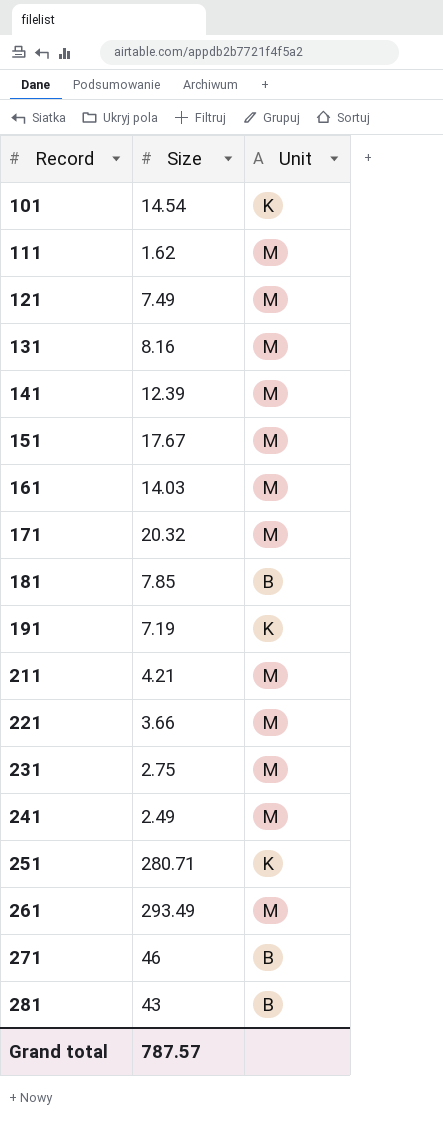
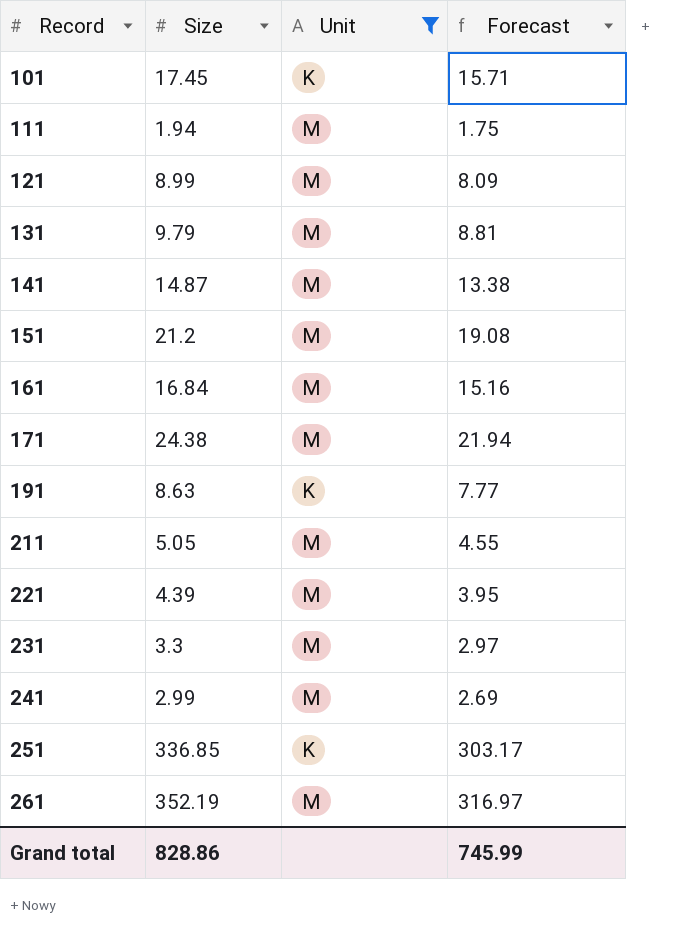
filter: none -> Unit != B
column Forecast | formula: none -> [Size] * 0.9
101 | Size: 14.54 -> 17.45
111 | Size: 1.62 -> 1.94
121 | Size: 7.49 -> 8.99
131 | Size: 8.16 -> 9.79
141 | Size: 12.39 -> 14.87
151 | Size: 17.67 -> 21.2
161 | Size: 14.03 -> 16.84
171 | Size: 20.32 -> 24.38
191 | Size: 7.19 -> 8.63
211 | Size: 4.21 -> 5.05
221 | Size: 3.66 -> 4.39
231 | Size: 2.75 -> 3.3
241 | Size: 2.49 -> 2.99
251 | Size: 280.71 -> 336.85
261 | Size: 293.49 -> 352.19
Grand total | Size: 787.57 -> 828.86

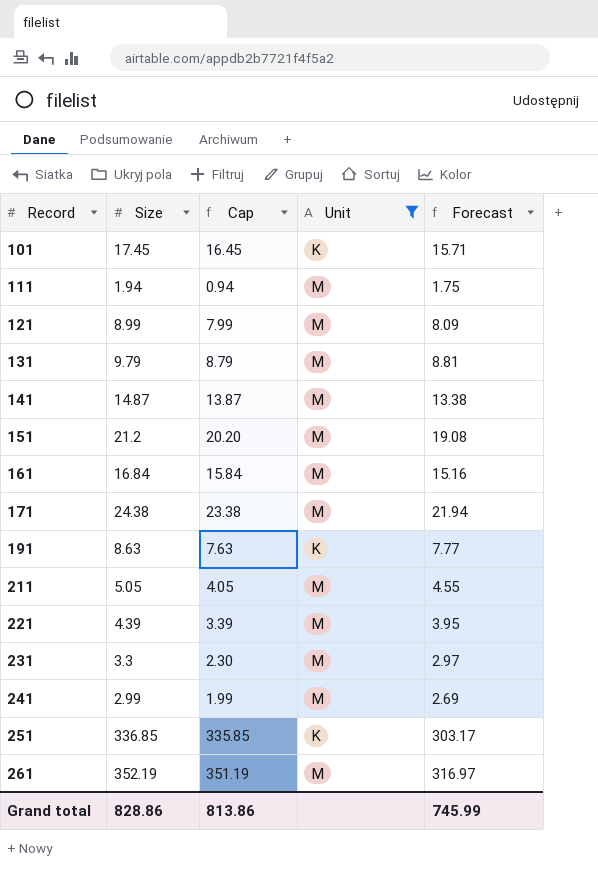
column Cap | formula: none -> [Size] - 1

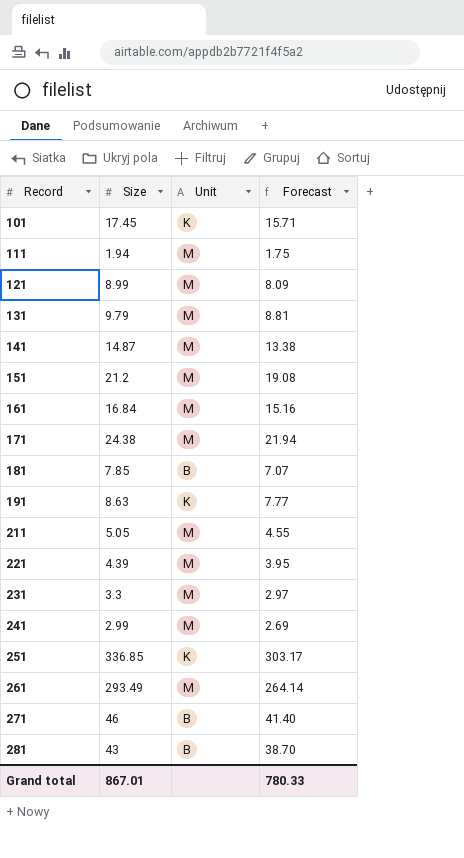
filter: Unit != B -> none
column Cap | formula: [Size] - 1 -> none
261 | Size: 352.19 -> 293.49
261 | Forecast: 316.97 -> 264.14
Grand total | Size: 828.86 -> 867.01
Grand total | Forecast: 745.99 -> 780.33

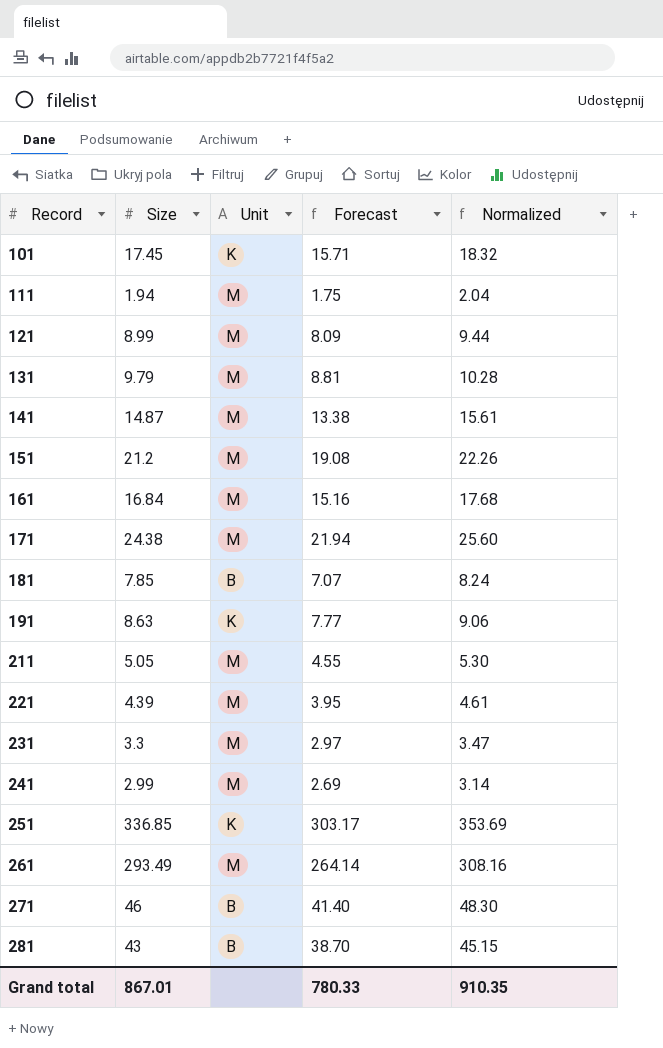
column Normalized | formula: none -> [Size] * 1.05

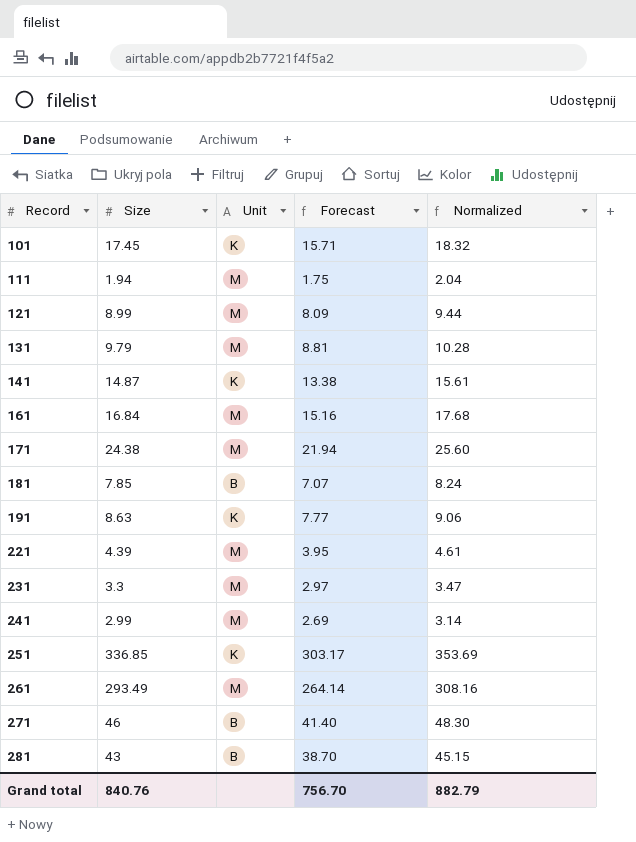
row 151: 21.2 | M | 19.08 | 22.26 -> none
row 211: 5.05 | M | 4.55 | 5.30 -> none
141 | Unit: M -> K
Grand total | Size: 867.01 -> 840.76
Grand total | Forecast: 780.33 -> 756.70
Grand total | Normalized: 910.35 -> 882.79

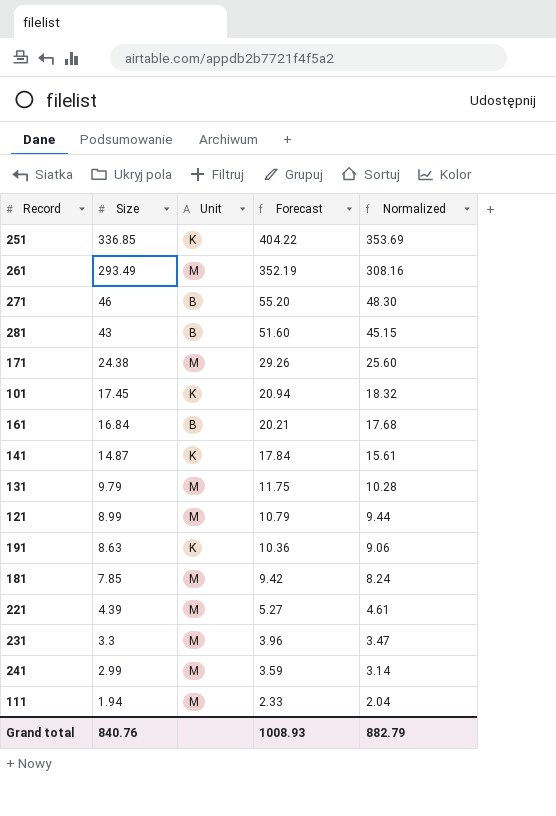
row order: Record ascending -> Size descending
column Forecast | formula: [Size] * 0.9 -> [Size] * 1.2
161 | Unit: M -> B
181 | Unit: B -> M
Grand total | Forecast: 756.70 -> 1008.93

